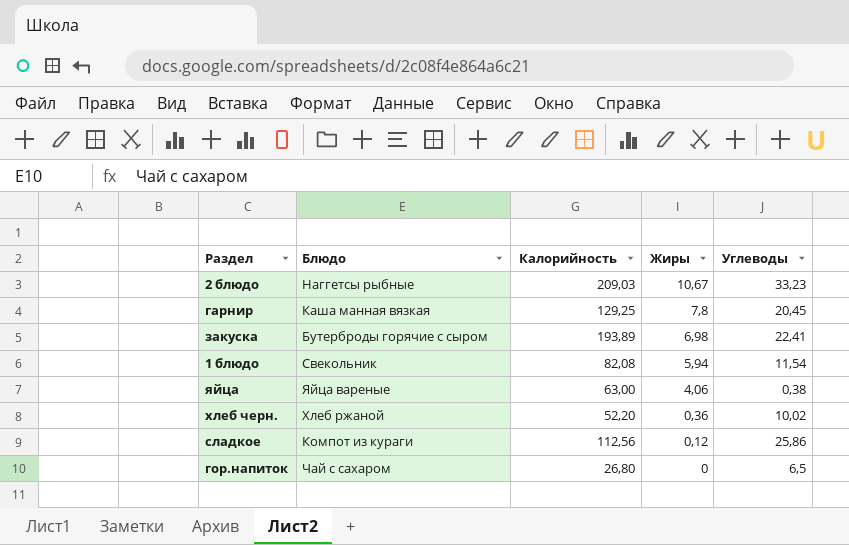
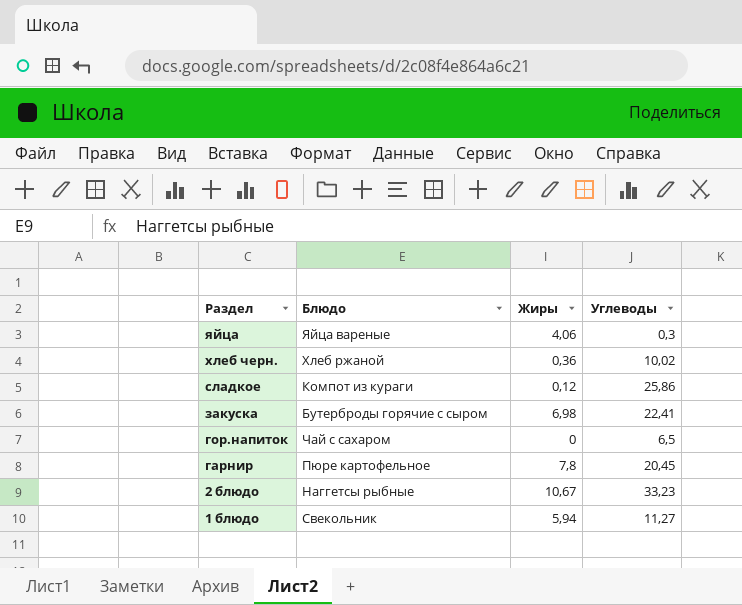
row order: Жиры descending -> Раздел descending
column Калорийность | position: 3 -> none
яйца | Углеводы: 0,38 -> 0,3
гарнир | Блюдо: Каша манная вязкая -> Пюре картофельное
1 блюдо | Углеводы: 11,54 -> 11,27

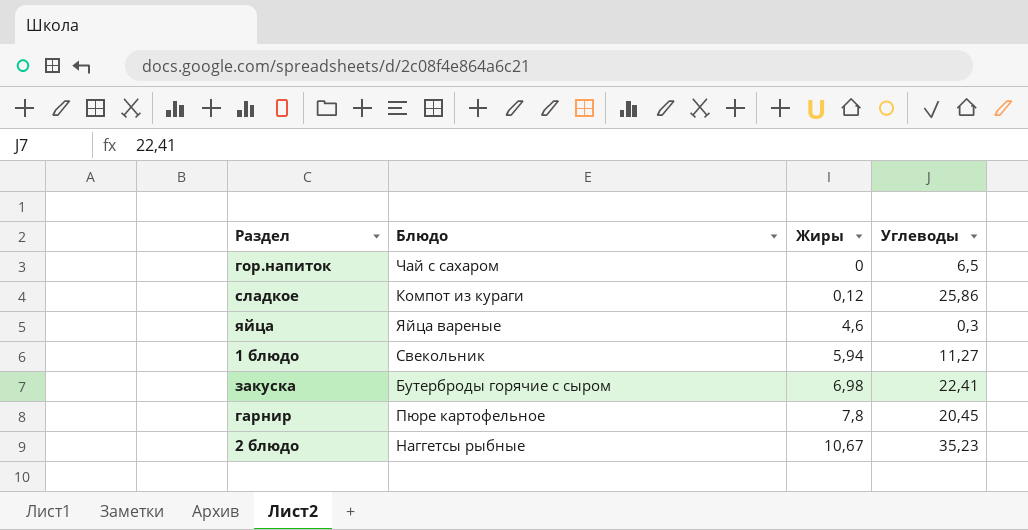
row order: Раздел descending -> Жиры ascending
row хлеб черн.: Хлеб ржаной | 0,36 | 10,02 -> none
яйца | Жиры: 4,06 -> 4,6
2 блюдо | Углеводы: 33,23 -> 35,23

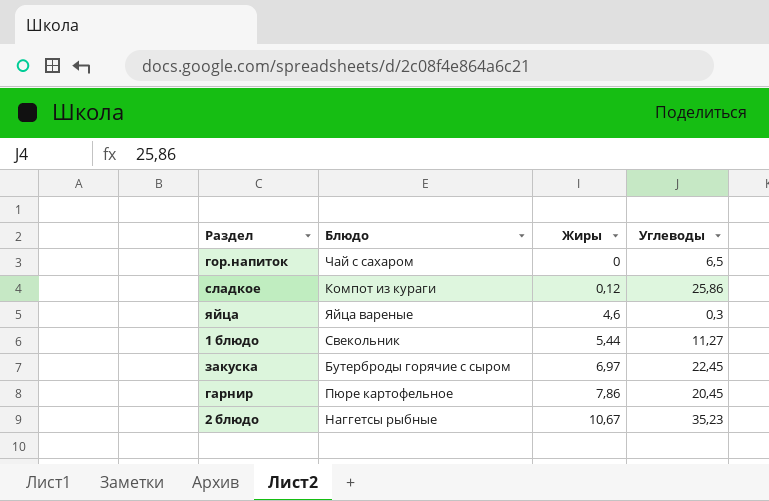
1 блюдо | Жиры: 5,94 -> 5,44
закуска | Жиры: 6,98 -> 6,97
закуска | Углеводы: 22,41 -> 22,45
гарнир | Жиры: 7,8 -> 7,86

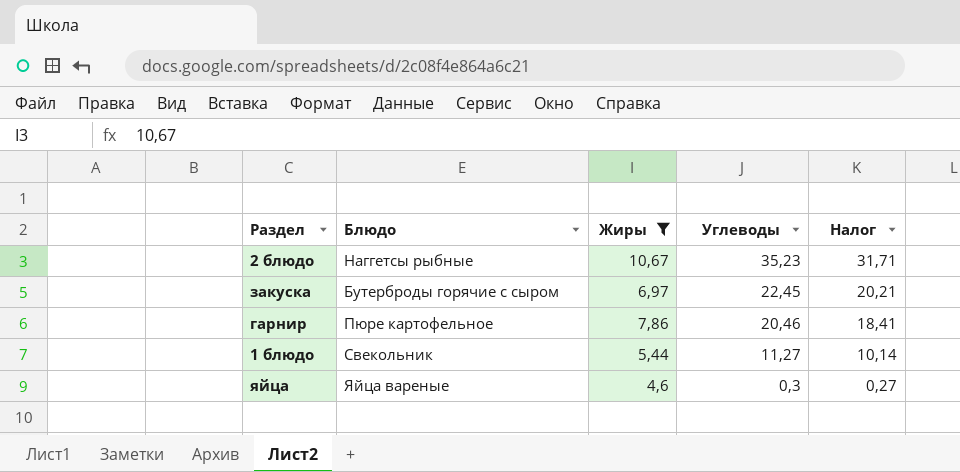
filter: none -> Жиры >= 4,6
row order: Жиры ascending -> Углеводы descending
column Налог | formula: none -> [Углеводы] * 0,9
гарнир | Углеводы: 20,45 -> 20,46

